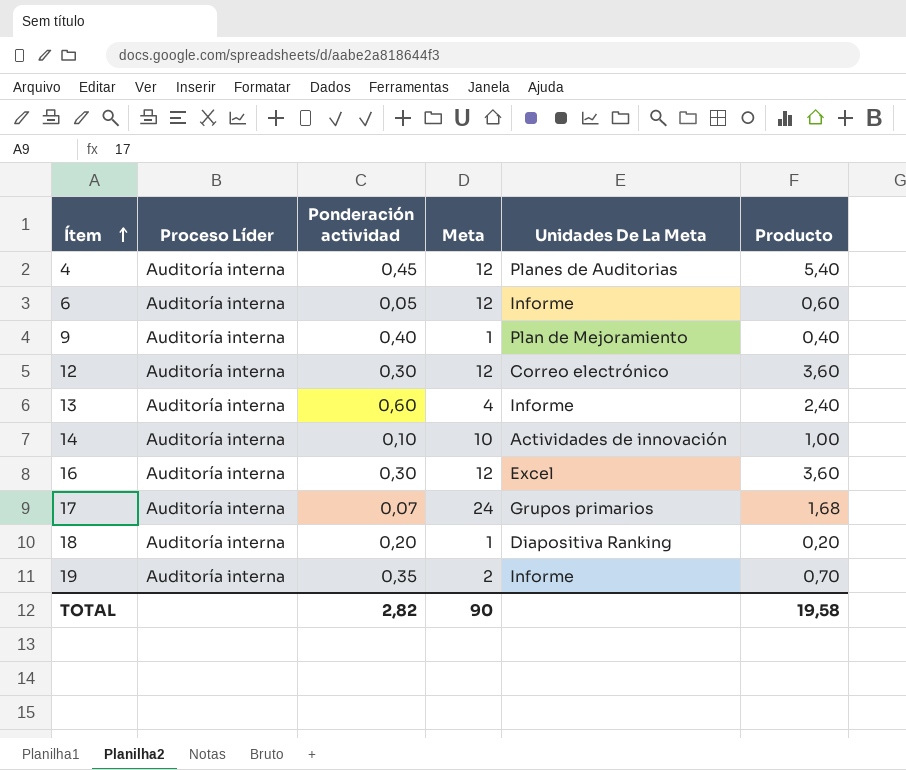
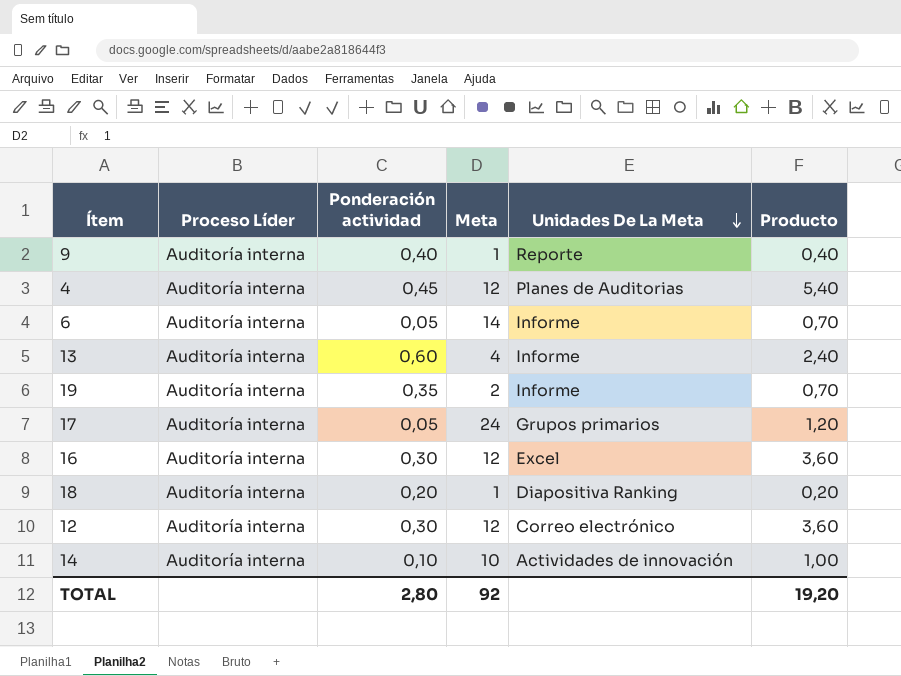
row order: Ítem ascending -> Unidades De La Meta descending
9 | Unidades De La Meta: Plan de Mejoramiento -> Reporte
6 | Meta: 12 -> 14
6 | Producto: 0,60 -> 0,70
17 | Ponderación actividad: 0,07 -> 0,05
17 | Producto: 1,68 -> 1,20
TOTAL | Ponderación actividad: 2,82 -> 2,80
TOTAL | Meta: 90 -> 92
TOTAL | Producto: 19,58 -> 19,20

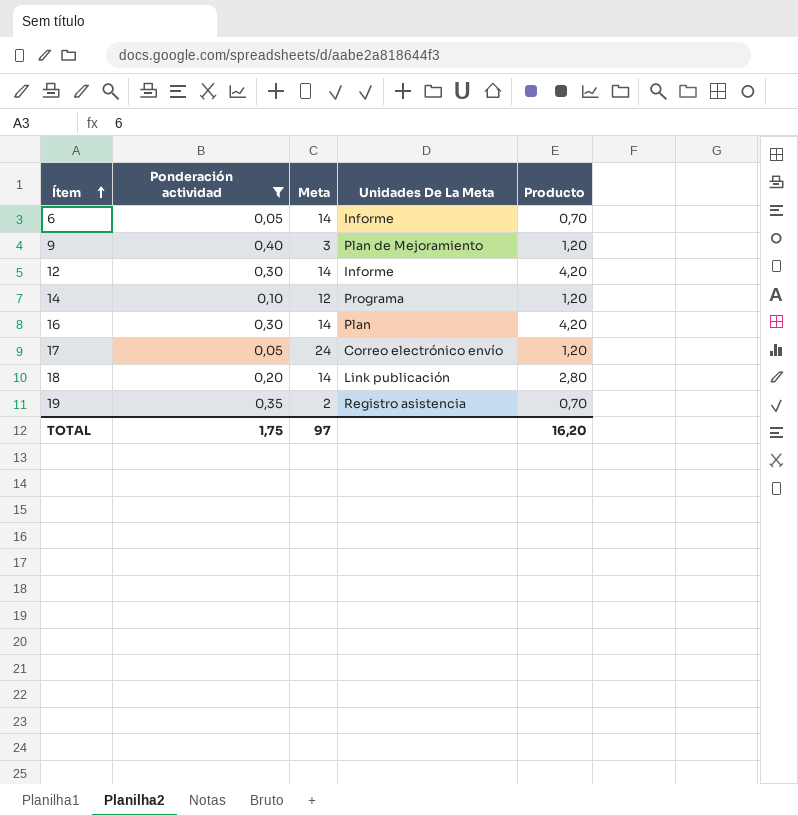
filter: none -> Ponderación actividad <= 0,40
row order: Unidades De La Meta descending -> Ítem ascending
column Proceso Líder | position: 2 -> none
9 | Meta: 1 -> 3
9 | Unidades De La Meta: Reporte -> Plan de Mejoramiento
9 | Producto: 0,40 -> 1,20
12 | Meta: 12 -> 14
12 | Unidades De La Meta: Correo electrónico -> Informe
12 | Producto: 3,60 -> 4,20
14 | Meta: 10 -> 12
14 | Unidades De La Meta: Actividades de innovación -> Programa
14 | Producto: 1,00 -> 1,20
16 | Meta: 12 -> 14
16 | Unidades De La Meta: Excel -> Plan
16 | Producto: 3,60 -> 4,20
17 | Unidades De La Meta: Grupos primarios -> Correo electrónico envío
18 | Meta: 1 -> 14
18 | Unidades De La Meta: Diapositiva Ranking -> Link publicación
18 | Producto: 0,20 -> 2,80
19 | Unidades De La Meta: Informe -> Registro asistencia
TOTAL | Ponderación actividad: 2,80 -> 1,75
TOTAL | Meta: 92 -> 97
TOTAL | Producto: 19,20 -> 16,20

